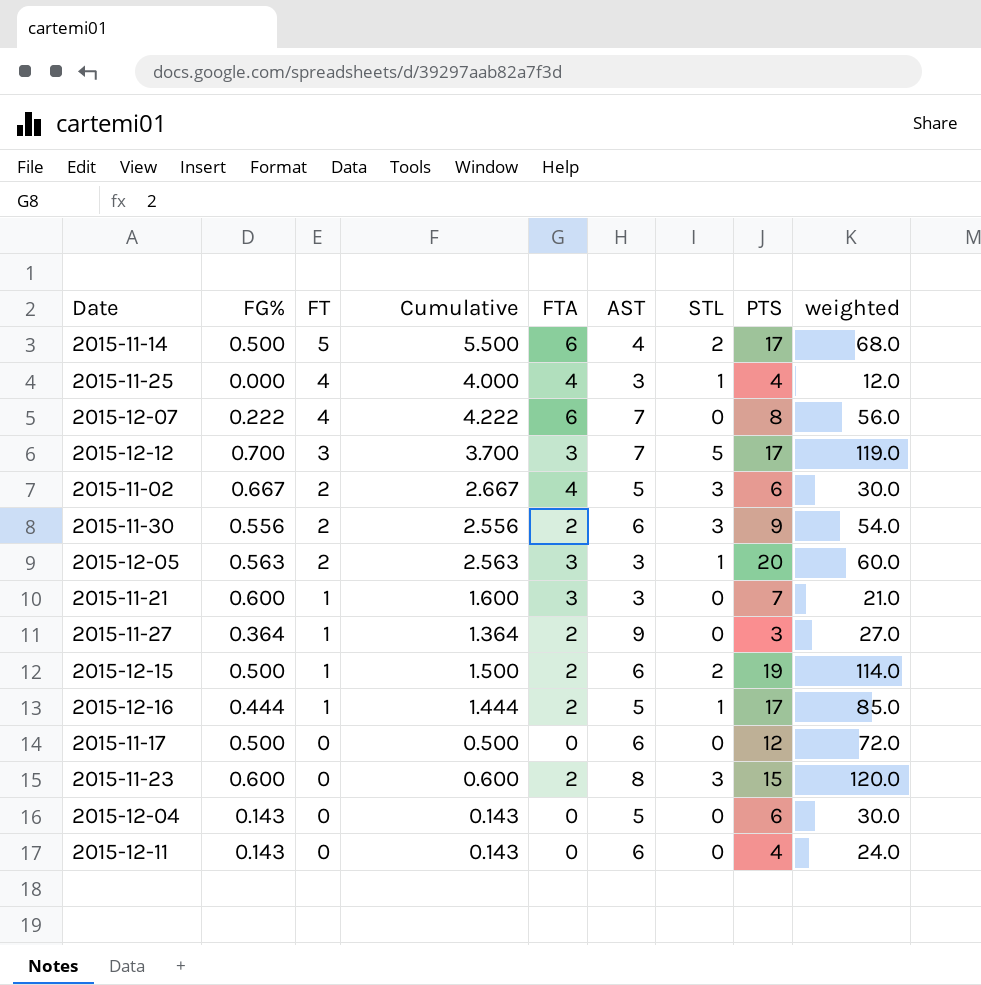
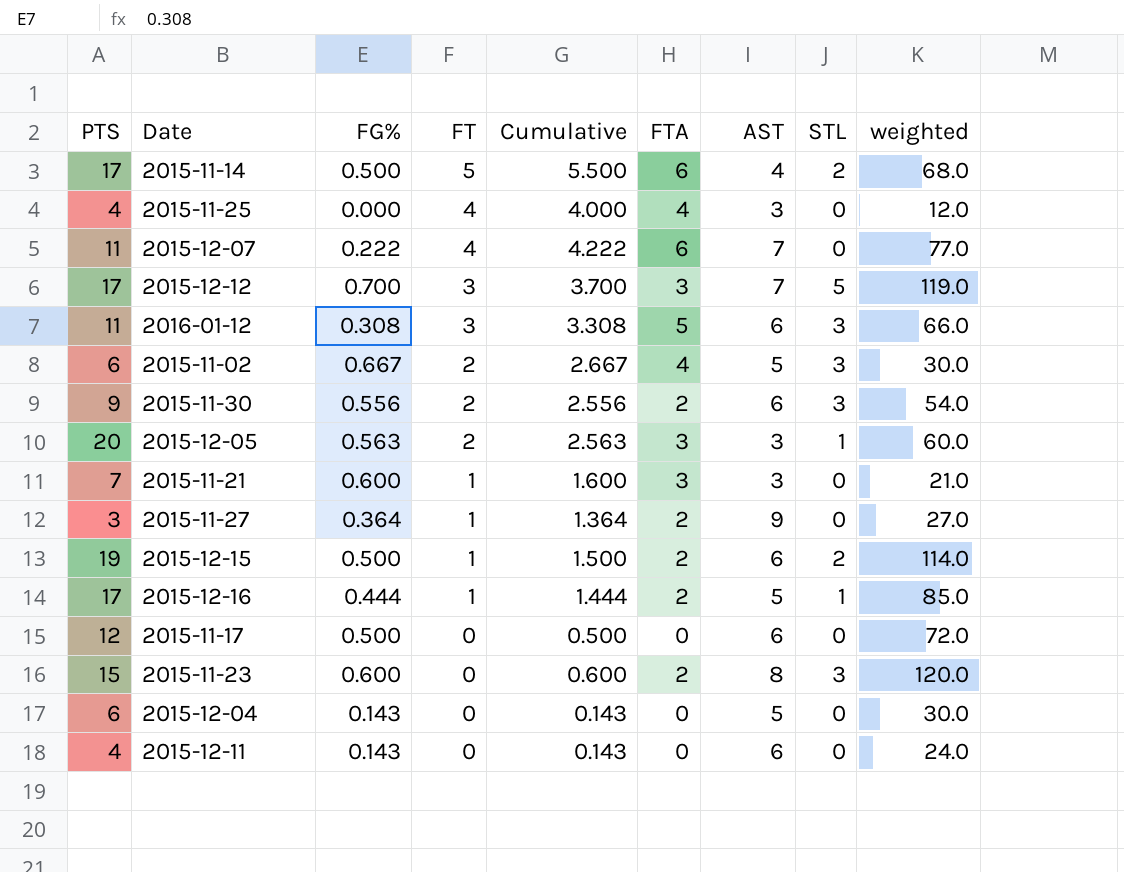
column PTS | position: 8 -> 1
2015-11-25 | STL: 1 -> 0
2015-12-07 | PTS: 8 -> 11
2015-12-07 | weighted: 56.0 -> 77.0
row 2016-01-12: none -> 11 | 0.308 | 3 | 3.308 | 5 | 6 | 3 | 66.0

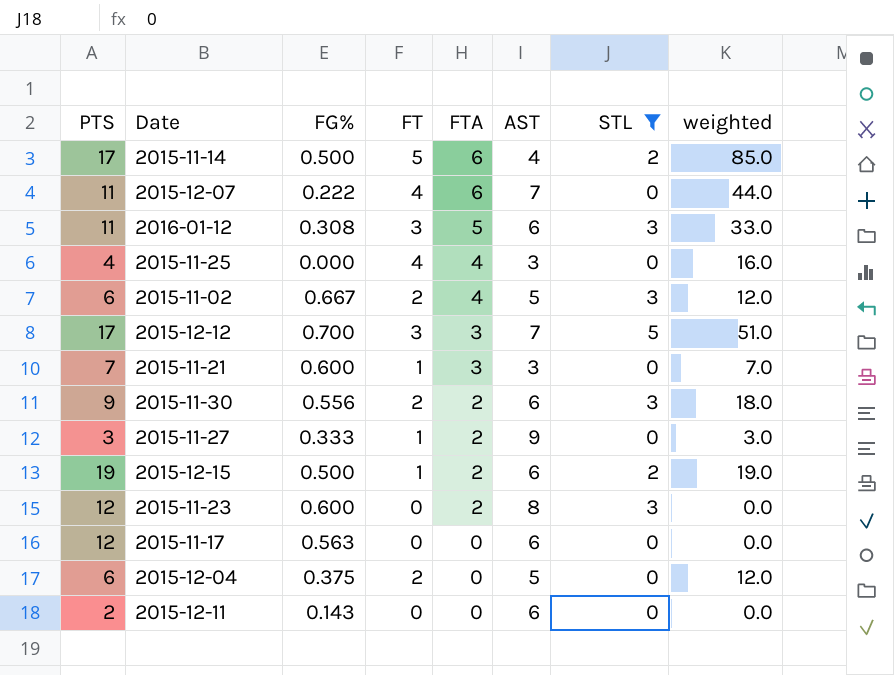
filter: none -> STL != 1
row order: FT descending -> FTA descending
column Cumulative | formula: [FG%] + [FT] -> none
column weighted | formula: [PTS] * [AST] -> [PTS] * [FT]
2015-11-27 | FG%: 0.364 -> 0.333
2015-11-23 | PTS: 15 -> 12
2015-11-17 | FG%: 0.500 -> 0.563
2015-12-04 | FG%: 0.143 -> 0.375
2015-12-04 | FT: 0 -> 2
2015-12-11 | PTS: 4 -> 2

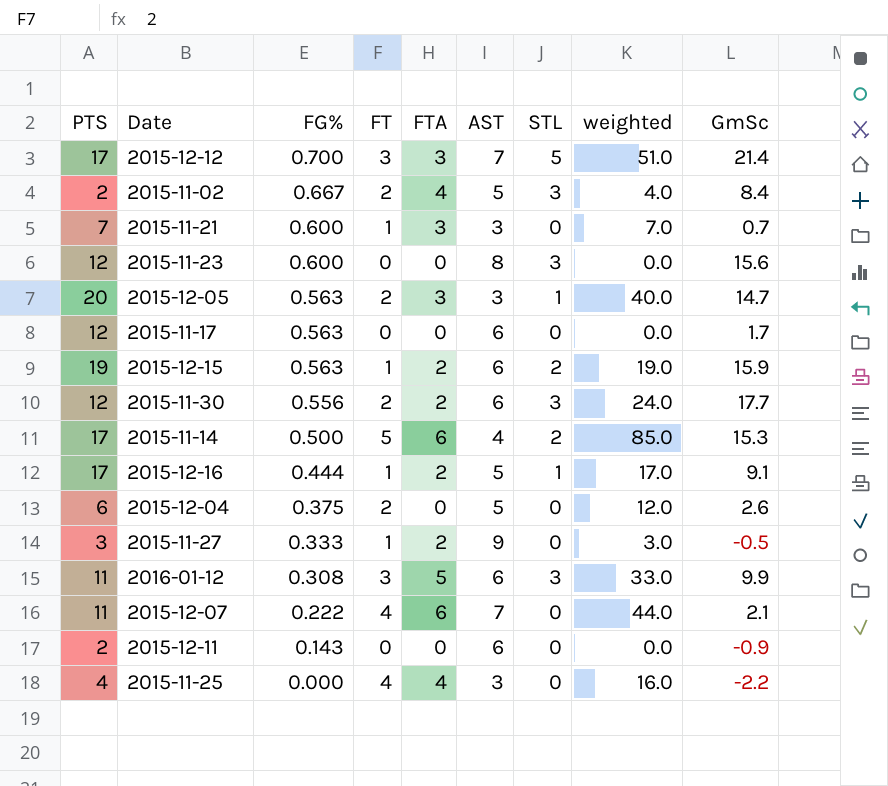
filter: STL != 1 -> none
row order: FTA descending -> FG% descending
column GmSc | position: none -> 9
2015-11-02 | PTS: 6 -> 2
2015-11-02 | weighted: 12.0 -> 4.0
2015-11-23 | FTA: 2 -> 0
2015-12-15 | FG%: 0.500 -> 0.563
2015-11-30 | PTS: 9 -> 12
2015-11-30 | weighted: 18.0 -> 24.0

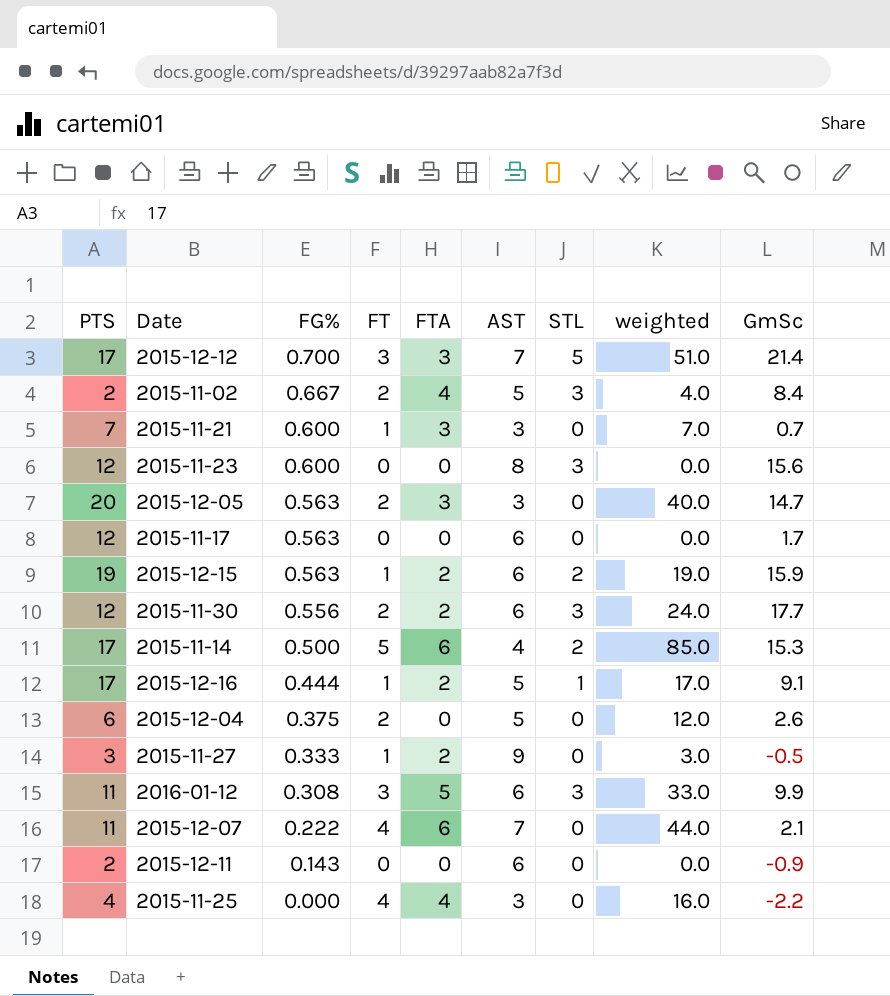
2015-12-05 | STL: 1 -> 0

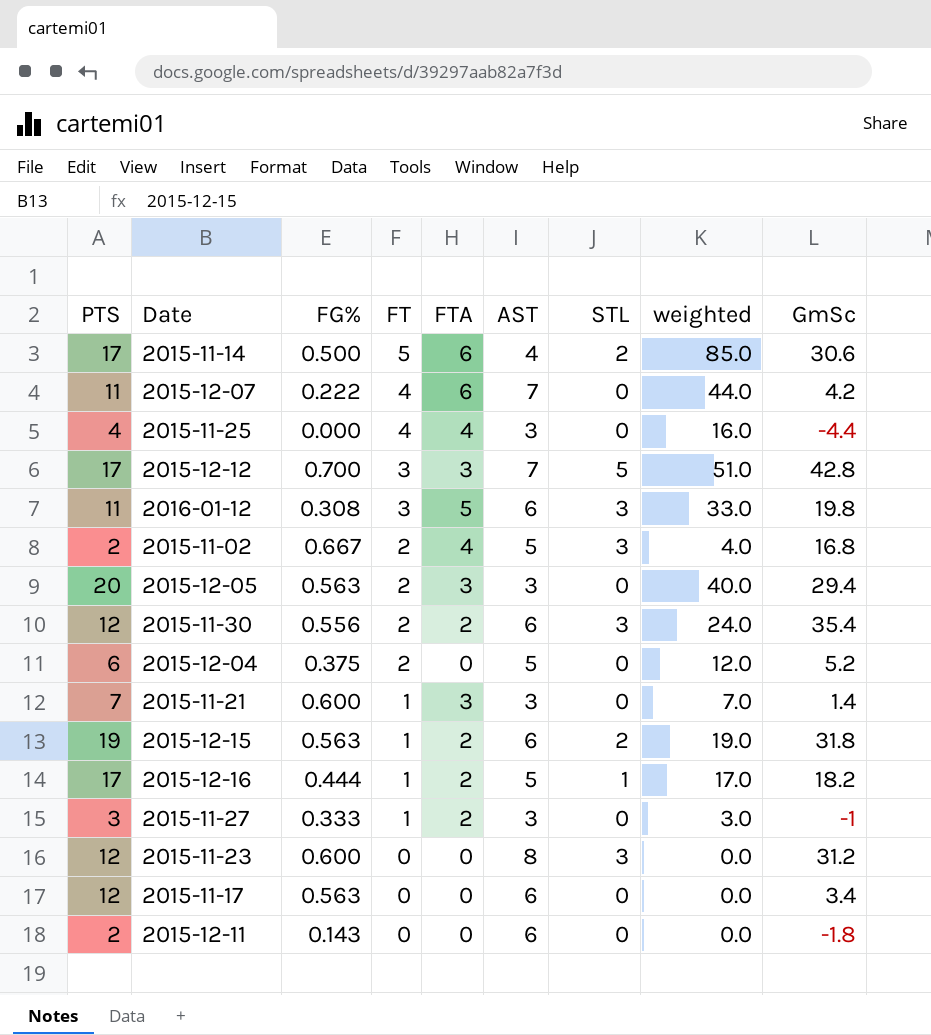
row order: FG% descending -> FT descending
2015-11-14 | GmSc: 15.3 -> 30.6
2015-12-07 | GmSc: 2.1 -> 4.2
2015-11-25 | GmSc: -2.2 -> -4.4
2015-12-12 | GmSc: 21.4 -> 42.8
2016-01-12 | GmSc: 9.9 -> 19.8
2015-11-02 | GmSc: 8.4 -> 16.8
2015-12-05 | GmSc: 14.7 -> 29.4
2015-11-30 | GmSc: 17.7 -> 35.4
2015-12-04 | GmSc: 2.6 -> 5.2
2015-11-21 | GmSc: 0.7 -> 1.4
2015-12-15 | GmSc: 15.9 -> 31.8
2015-12-16 | GmSc: 9.1 -> 18.2
2015-11-27 | AST: 9 -> 3
2015-11-27 | GmSc: -0.5 -> -1
2015-11-23 | GmSc: 15.6 -> 31.2
2015-11-17 | GmSc: 1.7 -> 3.4
2015-12-11 | GmSc: -0.9 -> -1.8

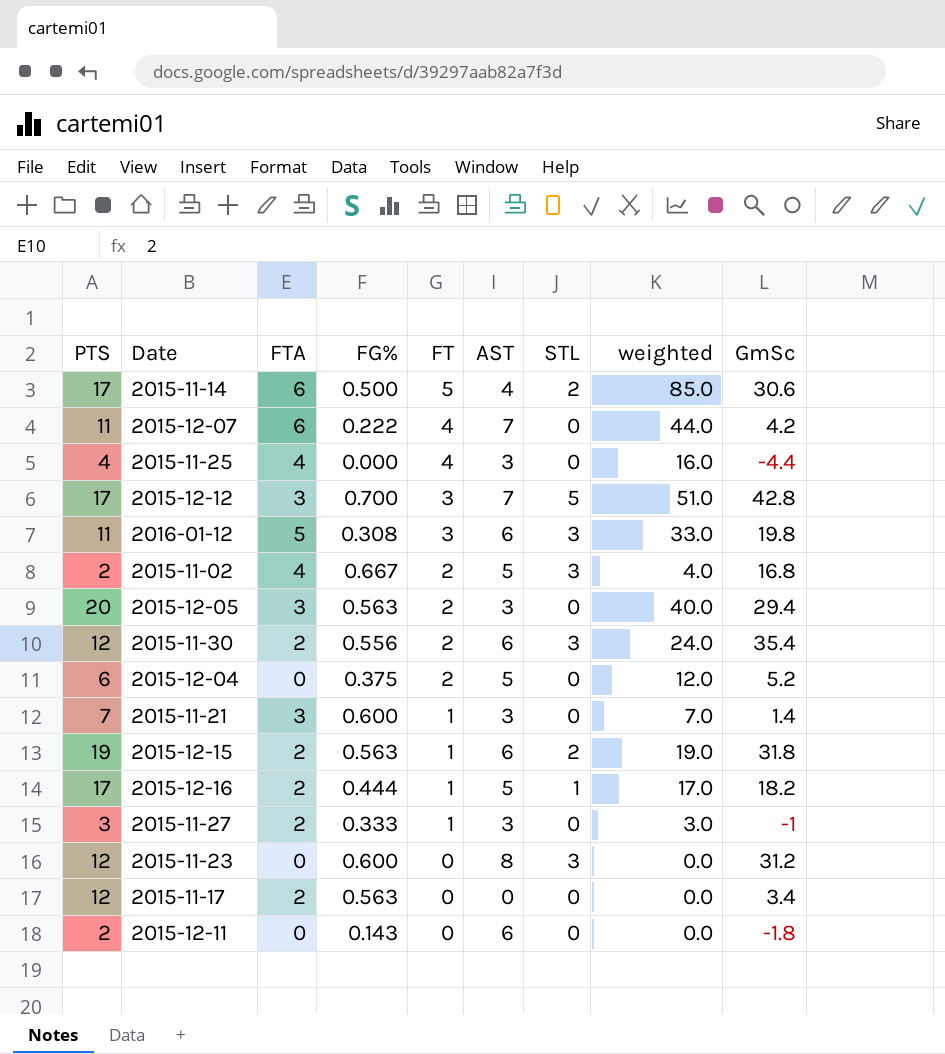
column FTA | position: 5 -> 3
2015-11-17 | FTA: 0 -> 2
2015-11-17 | AST: 6 -> 0

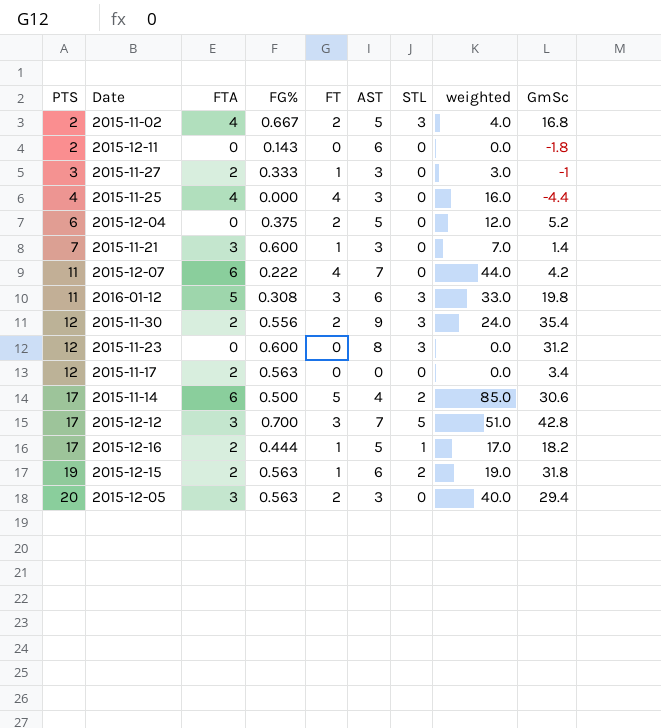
row order: FT descending -> PTS ascending
2015-11-30 | AST: 6 -> 9

